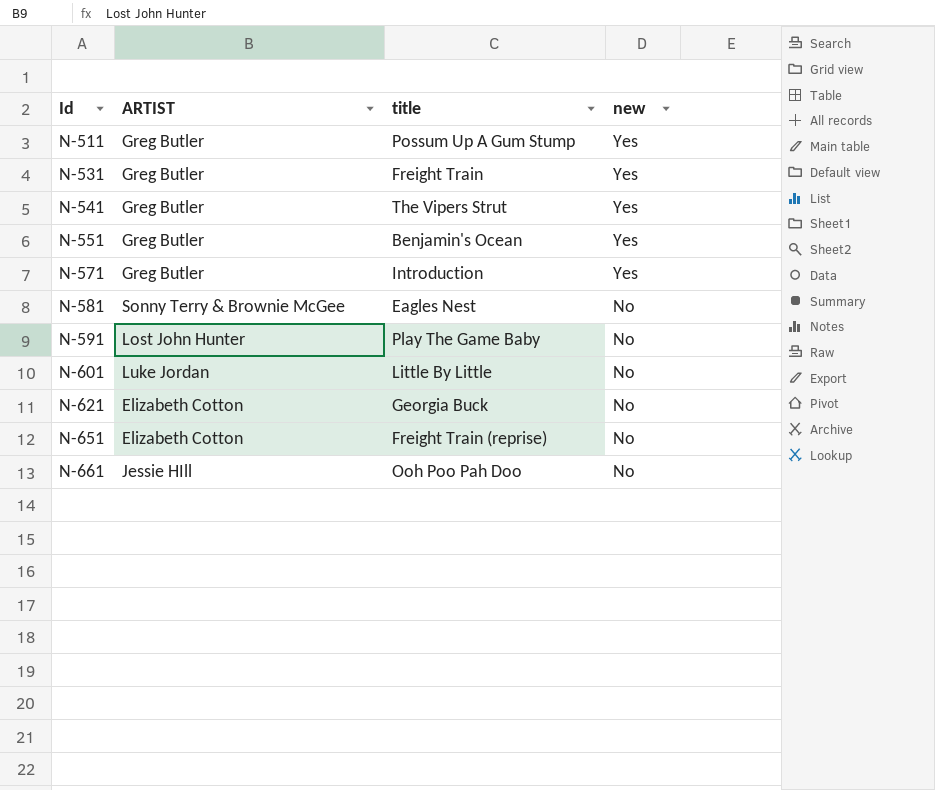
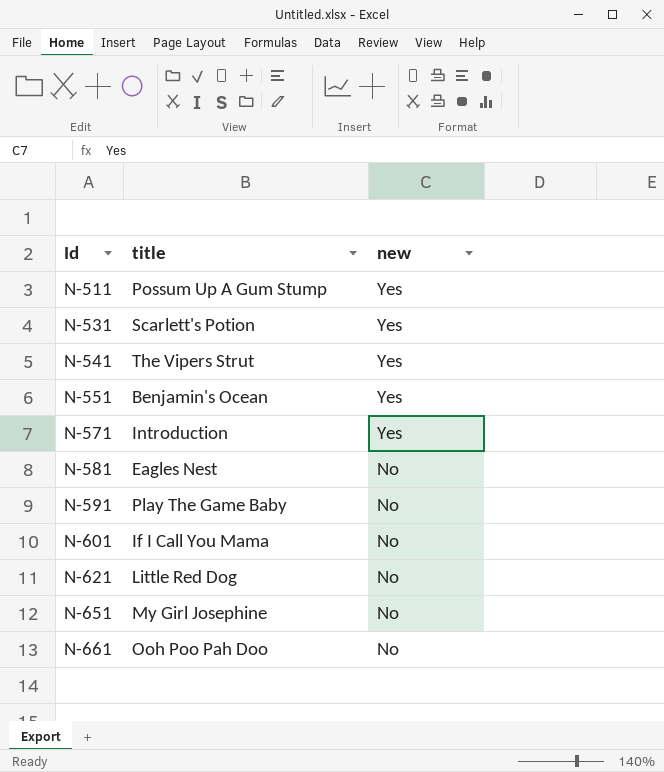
column ARTIST | position: 2 -> none
N-531 | title: Freight Train -> Scarlett's Potion
N-601 | title: Little By Little -> If I Call You Mama
N-621 | title: Georgia Buck -> Little Red Dog
N-651 | title: Freight Train (reprise) -> My Girl Josephine

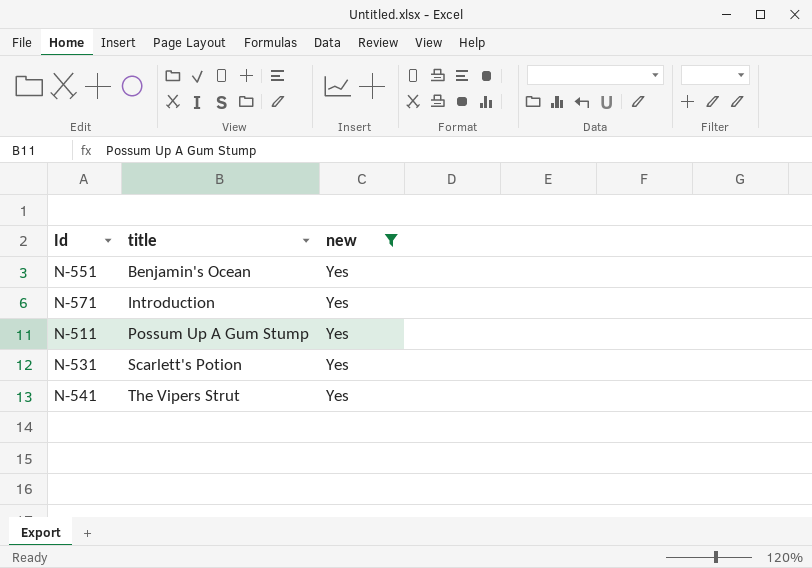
filter: none -> new = Yes
row order: Id ascending -> title ascending

